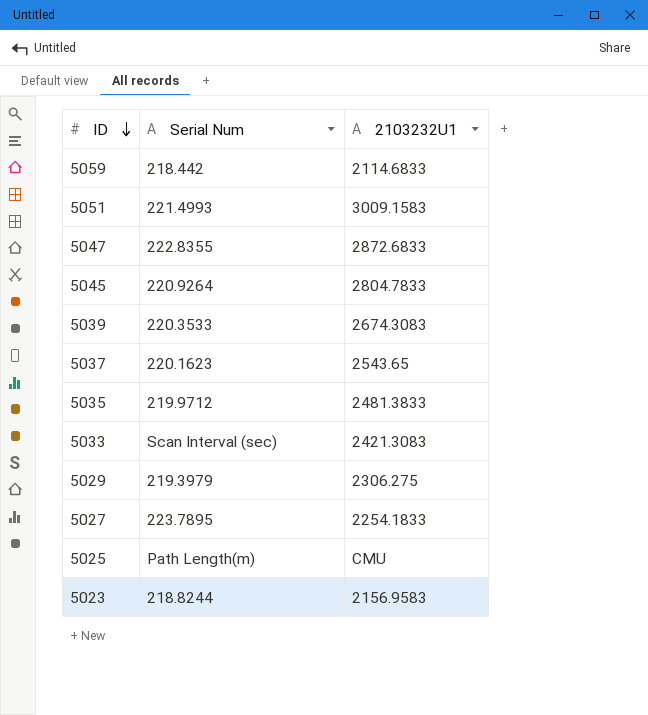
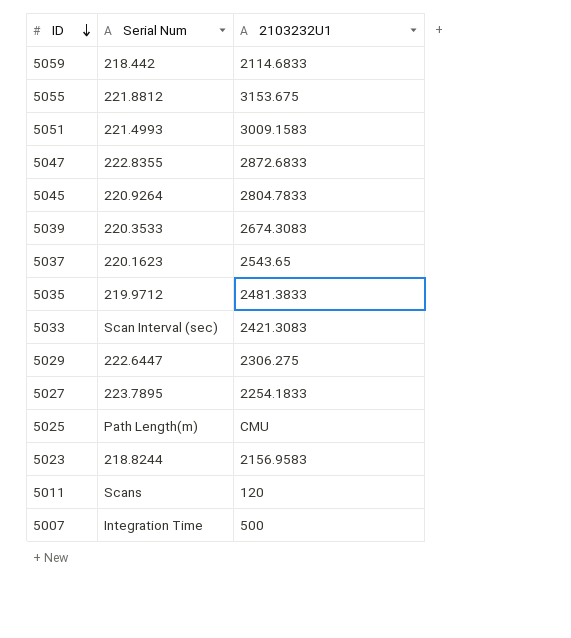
row 5055: none -> 221.8812 | 3153.675
5029 | Serial Num: 219.3979 -> 222.6447
row 5011: none -> Scans | 120
row 5007: none -> Integration Time | 500

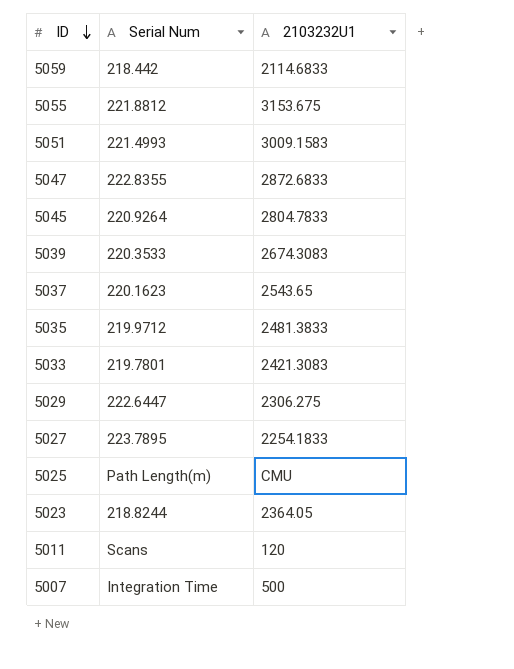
5033 | Serial Num: Scan Interval (sec) -> 219.7801
5023 | 2103232U1: 2156.9583 -> 2364.05

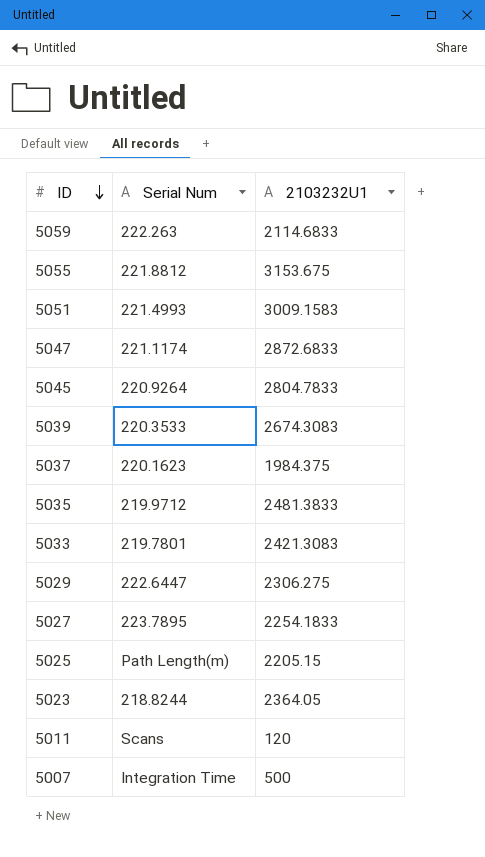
5059 | Serial Num: 218.442 -> 222.263
5047 | Serial Num: 222.8355 -> 221.1174
5037 | 2103232U1: 2543.65 -> 1984.375
5025 | 2103232U1: CMU -> 2205.15

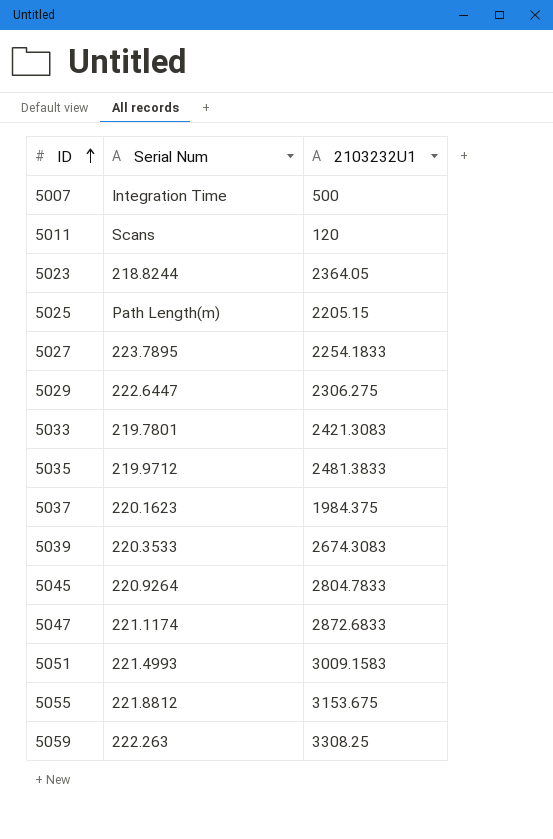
row order: ID descending -> ID ascending
5059 | 2103232U1: 2114.6833 -> 3308.25

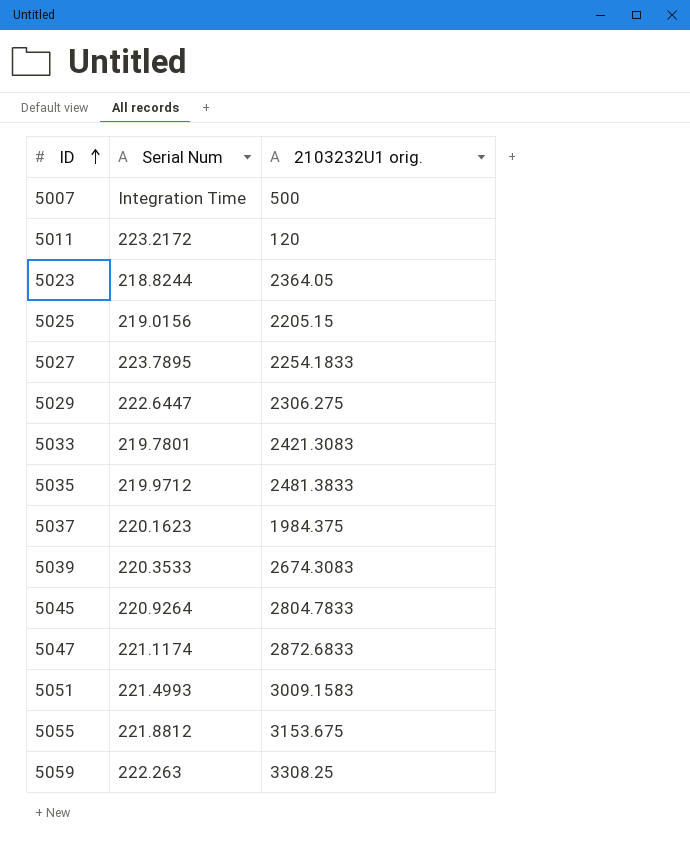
column name: 2103232U1 -> 2103232U1 orig.
5011 | Serial Num: Scans -> 223.2172
5025 | Serial Num: Path Length(m) -> 219.0156

